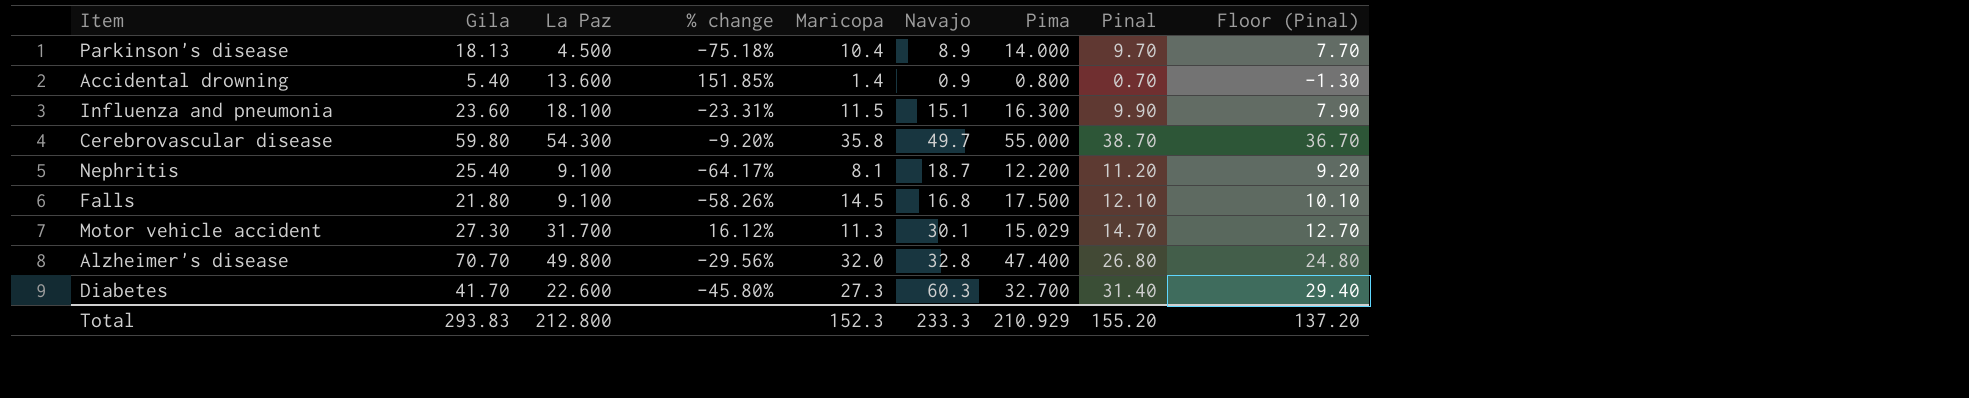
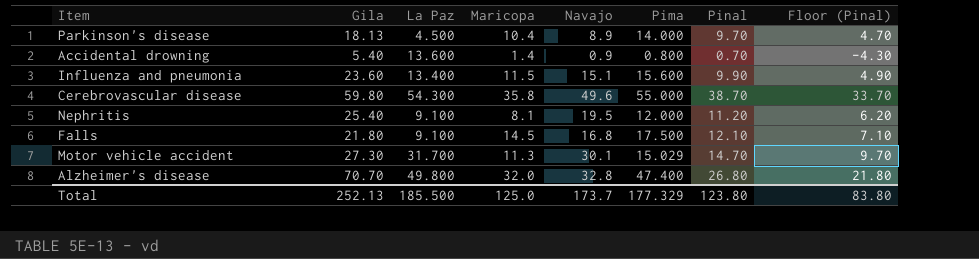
column % change | formula: ([La Paz] - [Gila]) / [Gila] -> none
column Floor (Pinal) | formula: [Pinal] - 2 -> [Pinal] - 5
row Diabetes: 41.70 | 22.600 | -45.80% | 27.3 | 60.3 | 32.700 | 31.40 | 29.40 -> none
Influenza and pneumonia | La Paz: 18.100 -> 13.400
Influenza and pneumonia | Pima: 16.300 -> 15.600
Cerebrovascular disease | Navajo: 49.7 -> 49.6
Nephritis | Navajo: 18.7 -> 19.5
Nephritis | Pima: 12.200 -> 12.000
Total | Gila: 293.83 -> 252.13
Total | La Paz: 212.800 -> 185.500
Total | Maricopa: 152.3 -> 125.0
Total | Navajo: 233.3 -> 173.7
Total | Pima: 210.929 -> 177.329
Total | Pinal: 155.20 -> 123.80
Total | Floor (Pinal): 137.20 -> 83.80

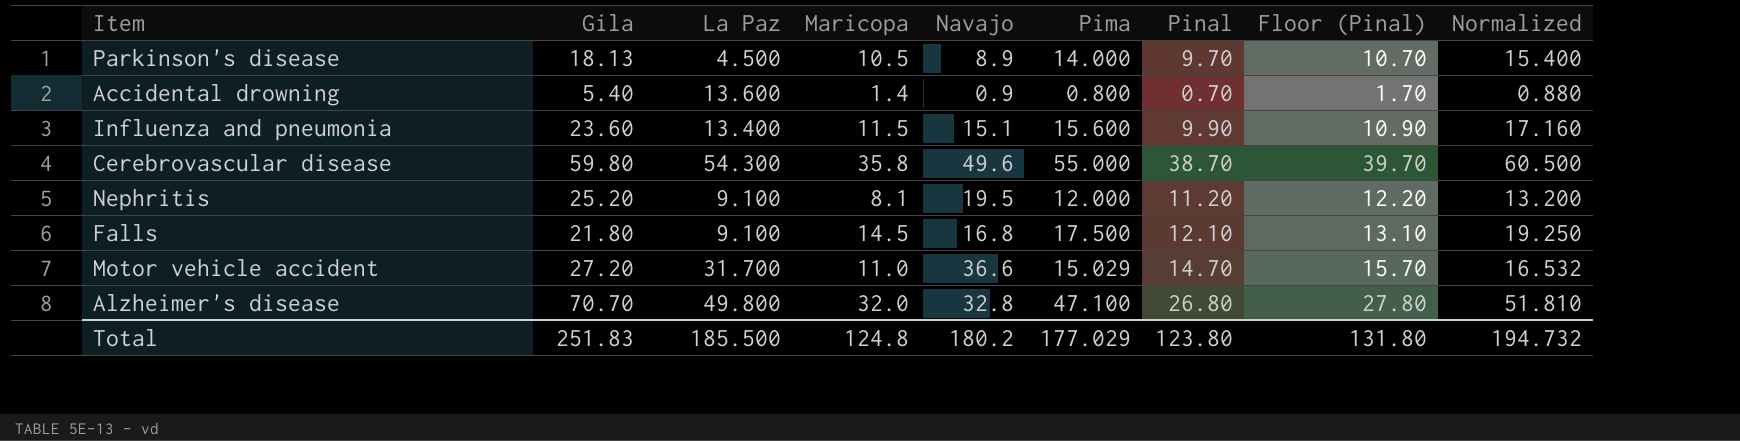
column Floor (Pinal) | formula: [Pinal] - 5 -> [Pinal] + 1
column Normalized | formula: none -> [Pima] * 1.1
Parkinson's disease | Maricopa: 10.4 -> 10.5
Nephritis | Gila: 25.40 -> 25.20
Motor vehicle accident | Gila: 27.30 -> 27.20
Motor vehicle accident | Maricopa: 11.3 -> 11.0
Motor vehicle accident | Navajo: 30.1 -> 36.6
Alzheimer's disease | Pima: 47.400 -> 47.100
Total | Gila: 252.13 -> 251.83
Total | Maricopa: 125.0 -> 124.8
Total | Navajo: 173.7 -> 180.2
Total | Pima: 177.329 -> 177.029
Total | Floor (Pinal): 83.80 -> 131.80

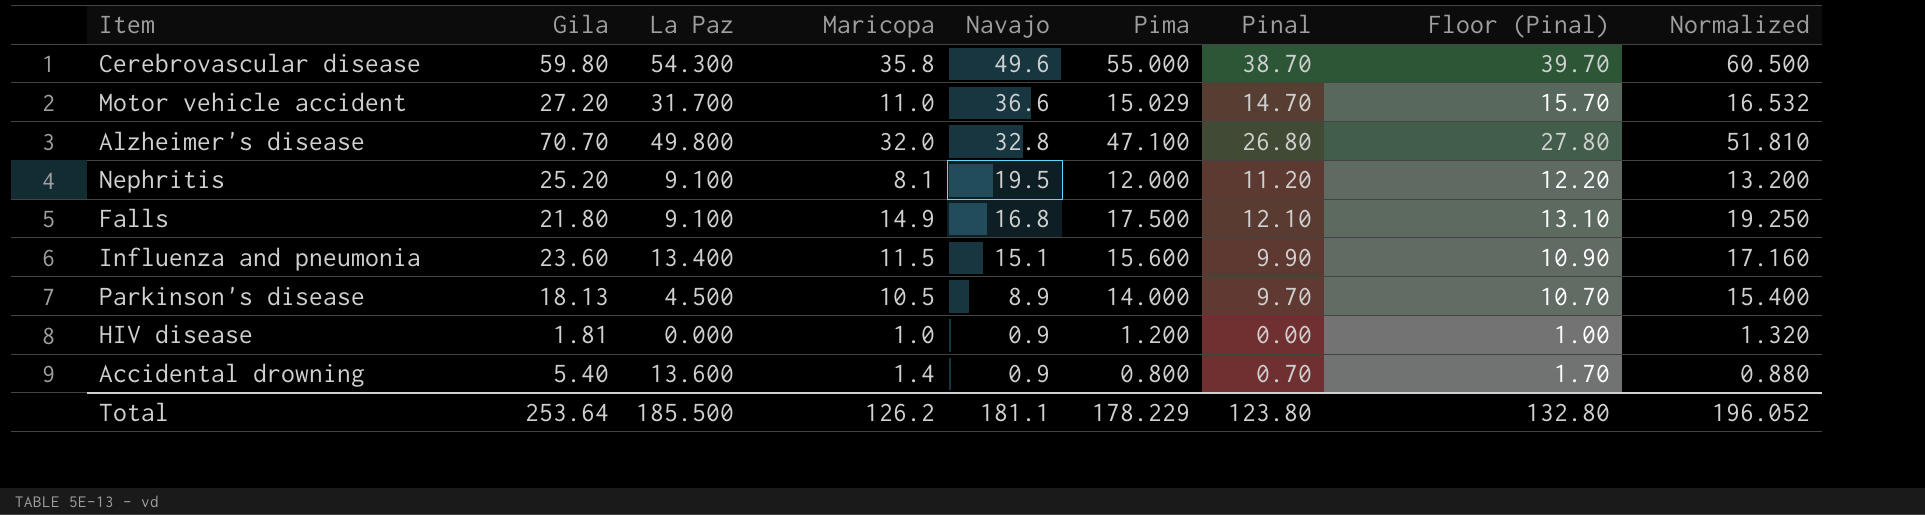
row order: none -> Navajo descending
Falls | Maricopa: 14.5 -> 14.9
row HIV disease: none -> 1.81 | 0.000 | 1.0 | 0.9 | 1.200 | 0.00 | 1.00 | 1.320
Total | Gila: 251.83 -> 253.64
Total | Maricopa: 124.8 -> 126.2
Total | Navajo: 180.2 -> 181.1
Total | Pima: 177.029 -> 178.229
Total | Floor (Pinal): 131.80 -> 132.80
Total | Normalized: 194.732 -> 196.052

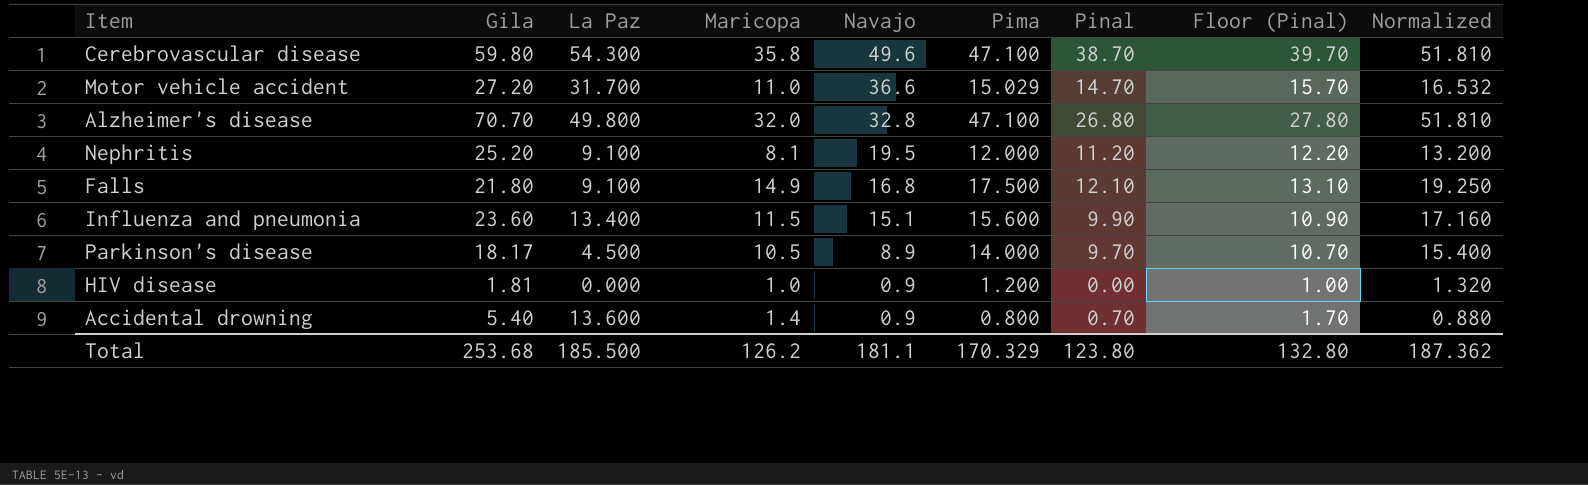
Cerebrovascular disease | Pima: 55.000 -> 47.100
Cerebrovascular disease | Normalized: 60.500 -> 51.810
Parkinson's disease | Gila: 18.13 -> 18.17
Total | Gila: 253.64 -> 253.68
Total | Pima: 178.229 -> 170.329
Total | Normalized: 196.052 -> 187.362

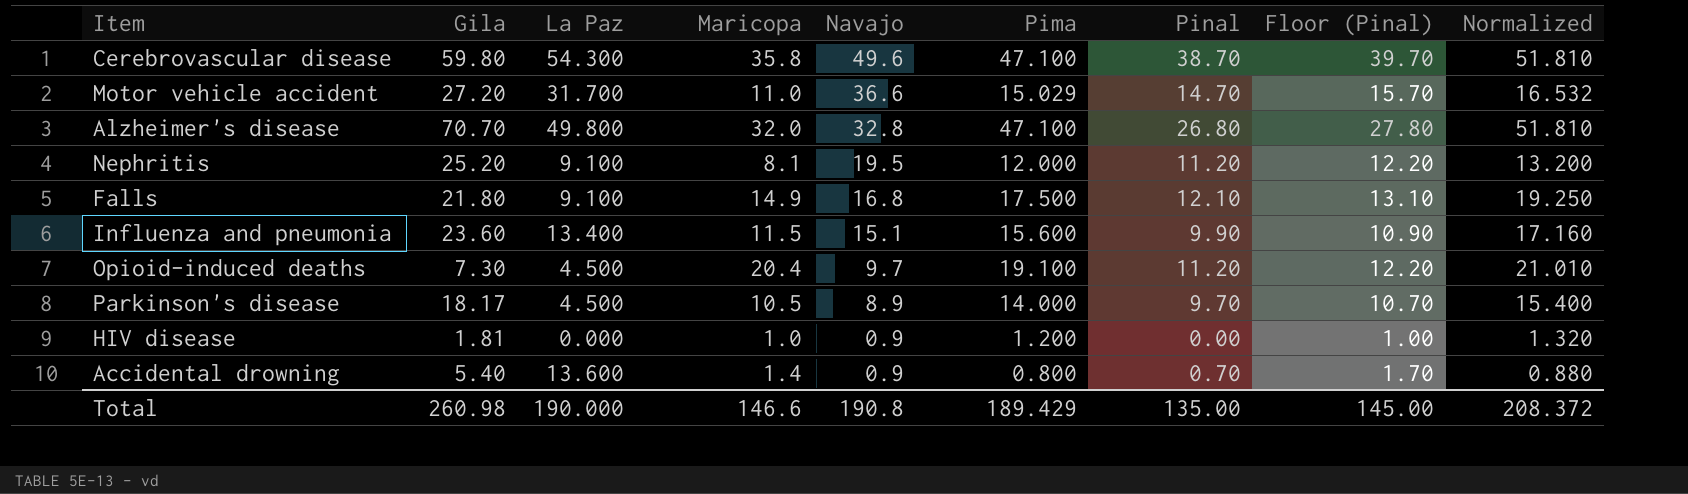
row Opioid-induced deaths: none -> 7.30 | 4.500 | 20.4 | 9.7 | 19.100 | 11.20 | 12.20 | 21.010
Total | Gila: 253.68 -> 260.98
Total | La Paz: 185.500 -> 190.000
Total | Maricopa: 126.2 -> 146.6
Total | Navajo: 181.1 -> 190.8
Total | Pima: 170.329 -> 189.429
Total | Pinal: 123.80 -> 135.00
Total | Floor (Pinal): 132.80 -> 145.00
Total | Normalized: 187.362 -> 208.372

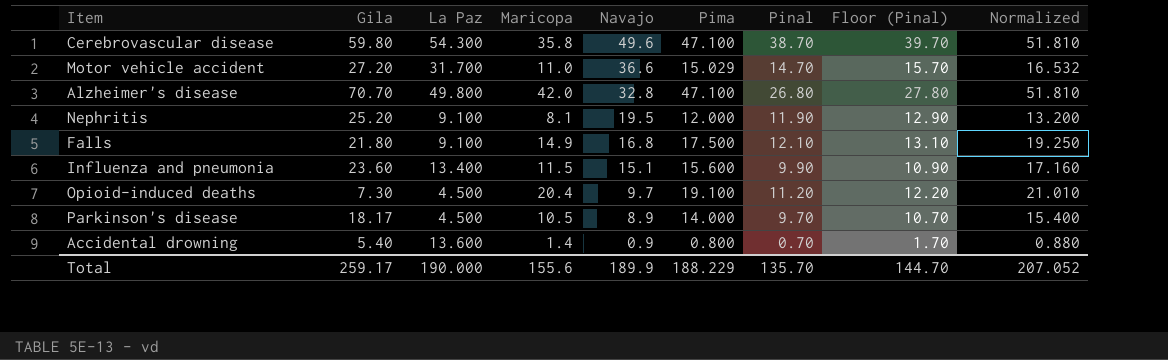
row HIV disease: 1.81 | 0.000 | 1.0 | 0.9 | 1.200 | 0.00 | 1.00 | 1.320 -> none
Alzheimer's disease | Maricopa: 32.0 -> 42.0
Nephritis | Pinal: 11.20 -> 11.90
Nephritis | Floor (Pinal): 12.20 -> 12.90
Total | Gila: 260.98 -> 259.17
Total | Maricopa: 146.6 -> 155.6
Total | Navajo: 190.8 -> 189.9
Total | Pima: 189.429 -> 188.229
Total | Pinal: 135.00 -> 135.70
Total | Floor (Pinal): 145.00 -> 144.70
Total | Normalized: 208.372 -> 207.052

